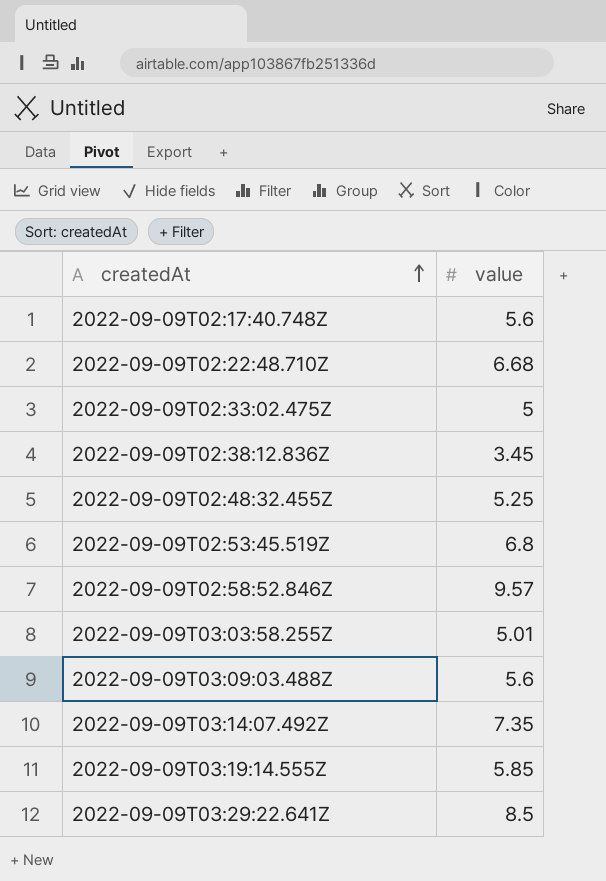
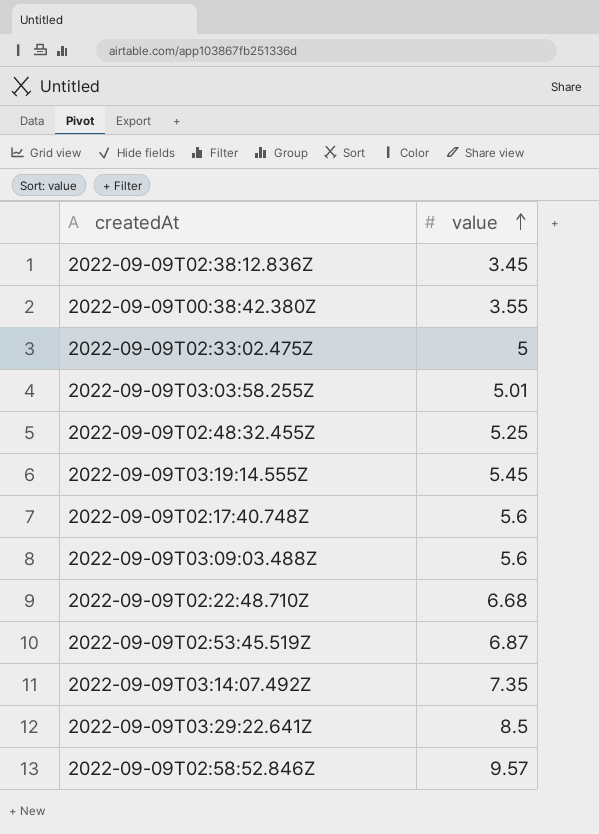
row order: createdAt ascending -> value ascending
row 2022-09-09T00:38:42.380Z: none -> 3.55
2022-09-09T03:19:14.555Z | value: 5.85 -> 5.45
2022-09-09T02:53:45.519Z | value: 6.8 -> 6.87

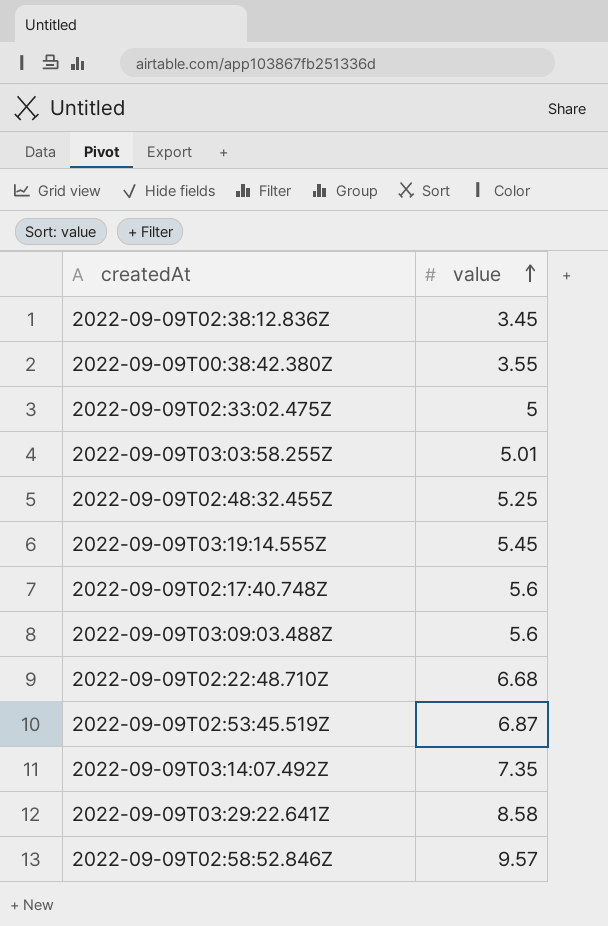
2022-09-09T03:29:22.641Z | value: 8.5 -> 8.58

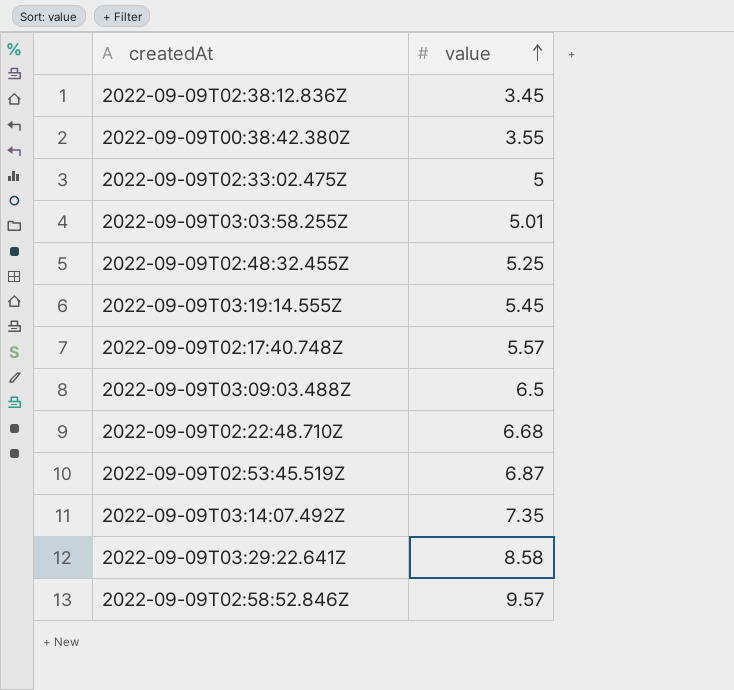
2022-09-09T02:17:40.748Z | value: 5.6 -> 5.57
2022-09-09T03:09:03.488Z | value: 5.6 -> 6.5

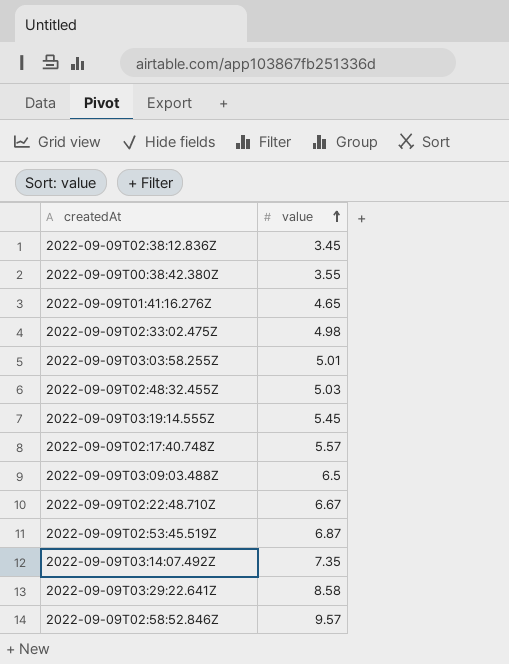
row 2022-09-09T01:41:16.276Z: none -> 4.65
2022-09-09T02:33:02.475Z | value: 5 -> 4.98
2022-09-09T02:48:32.455Z | value: 5.25 -> 5.03
2022-09-09T02:22:48.710Z | value: 6.68 -> 6.67

